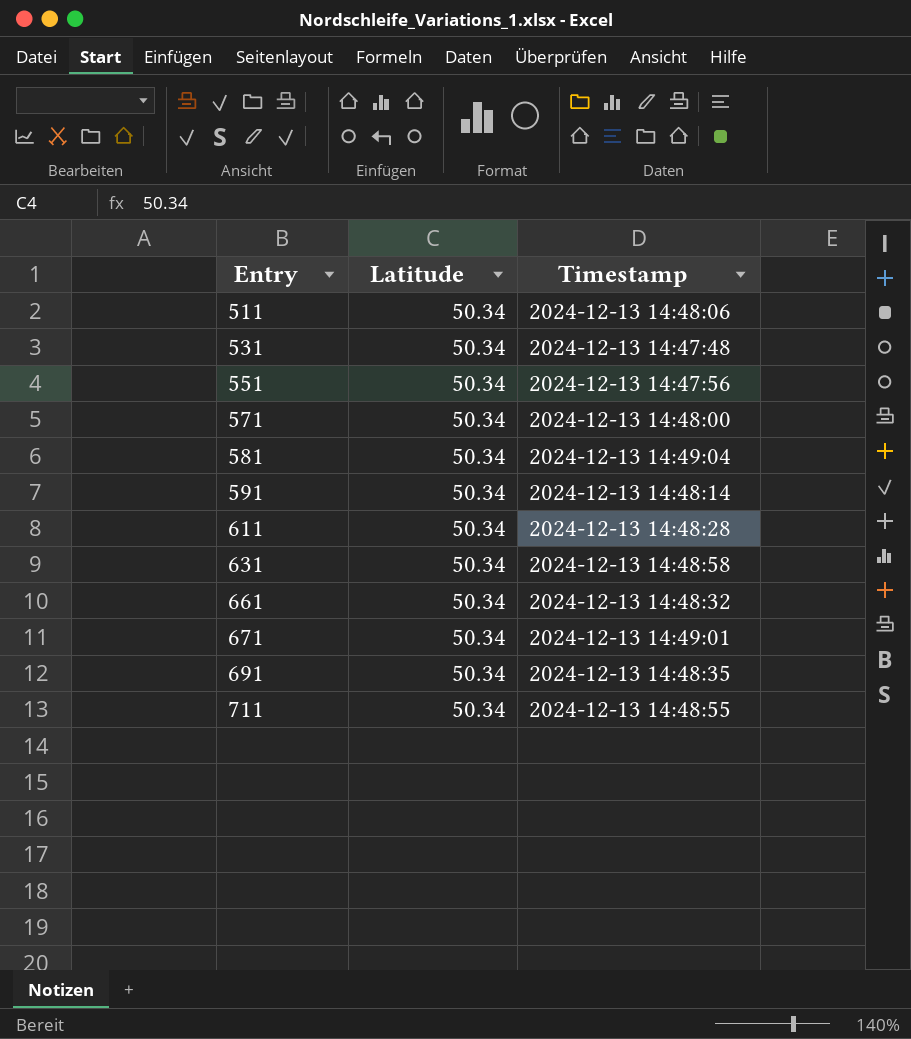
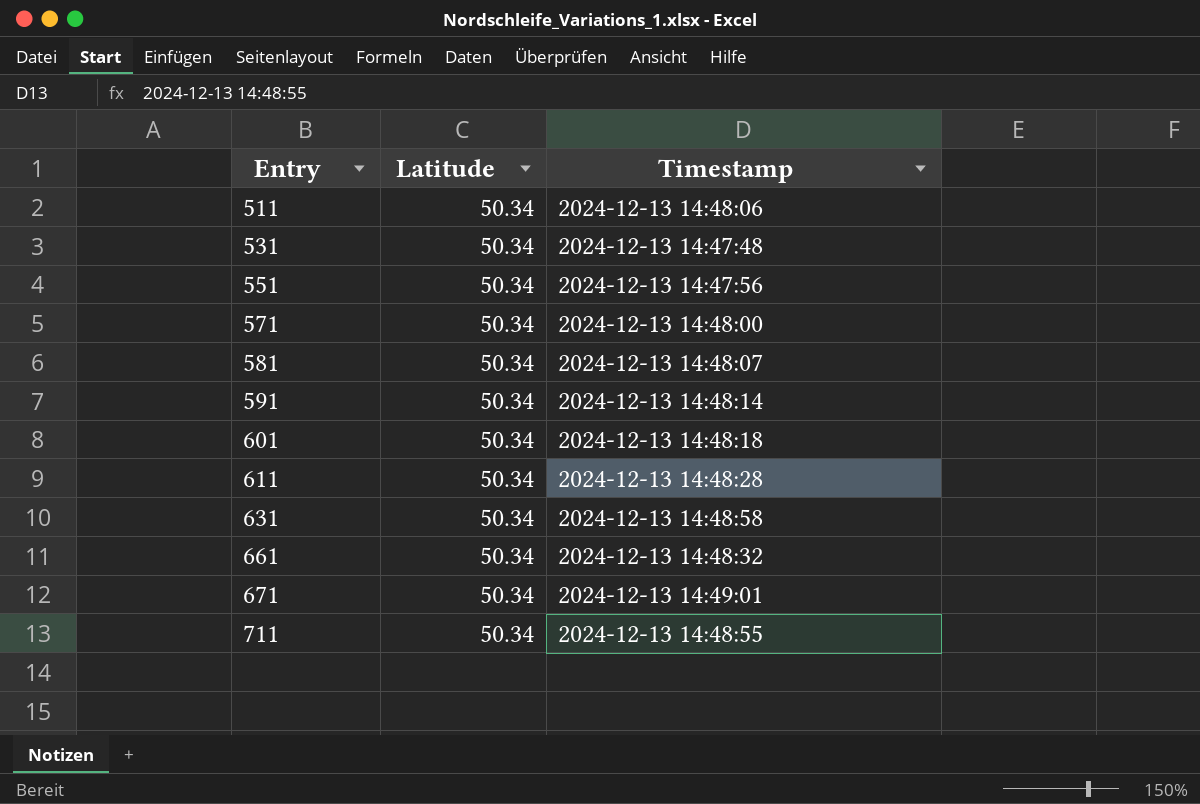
row 691: 50.34 | 2024-12-13 14:48:35 -> none
581 | Timestamp: 2024-12-13 14:49:04 -> 2024-12-13 14:48:07
row 601: none -> 50.34 | 2024-12-13 14:48:18

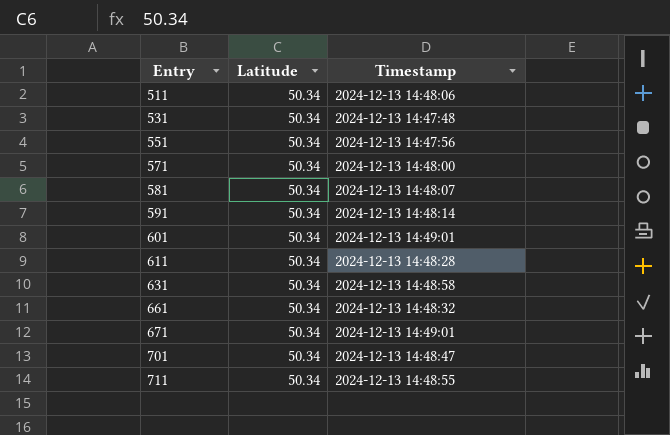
601 | Timestamp: 2024-12-13 14:48:18 -> 2024-12-13 14:49:01
row 701: none -> 50.34 | 2024-12-13 14:48:47

